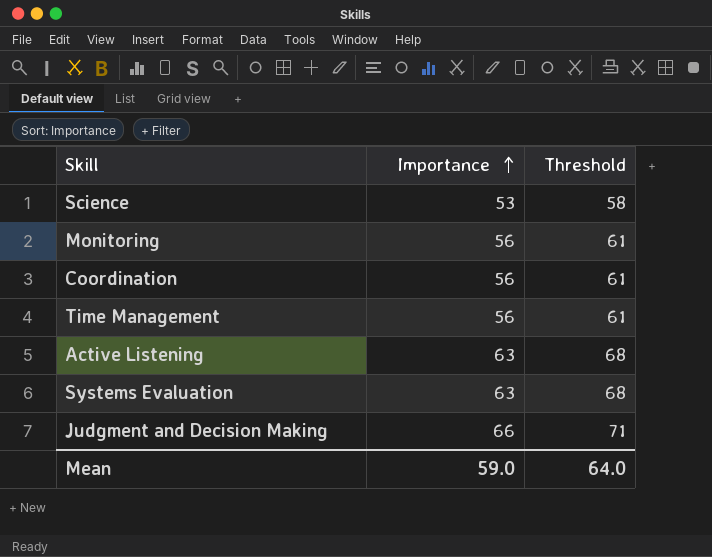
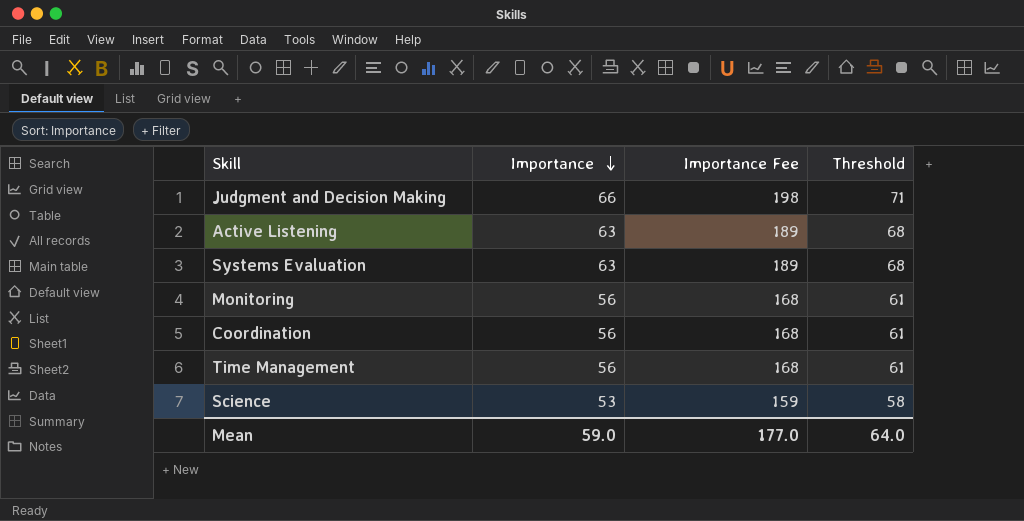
row order: Importance ascending -> Importance descending
column Importance Fee | formula: none -> [Importance] * 3

